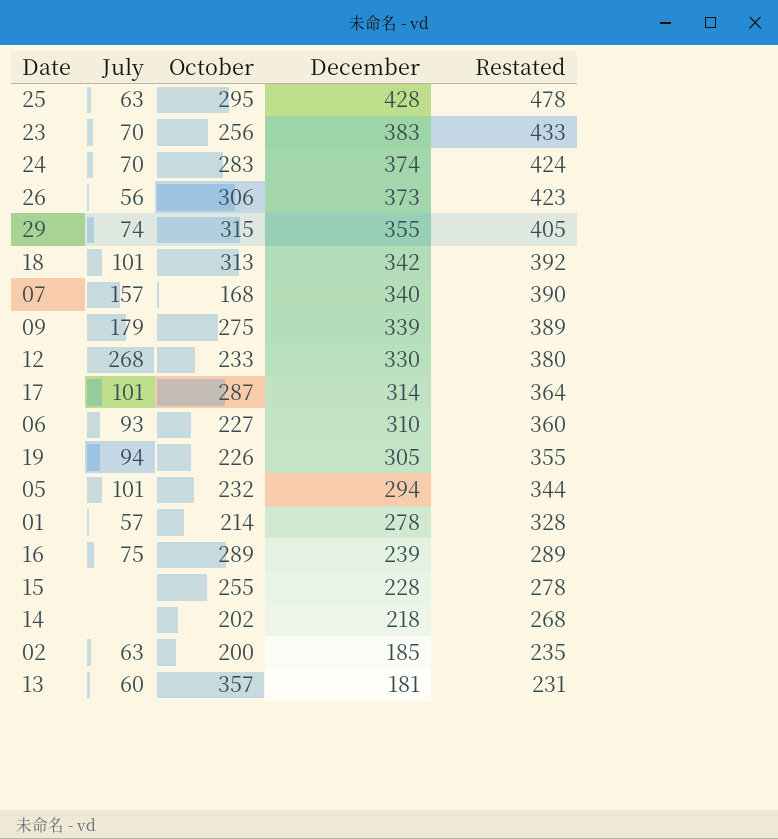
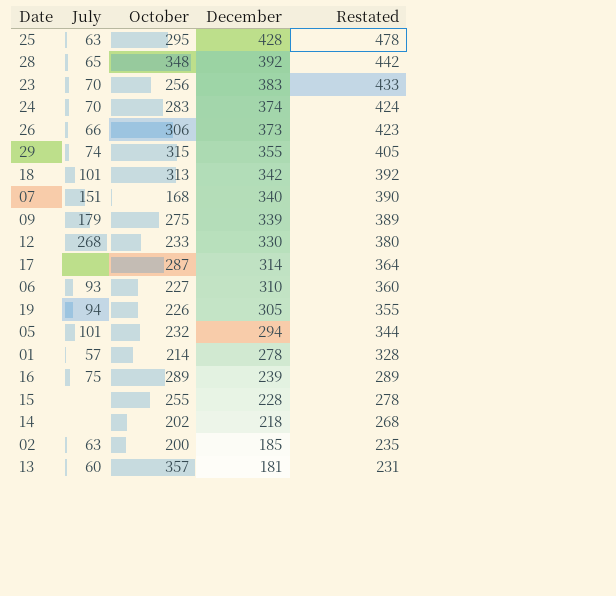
row 28: none -> 65 | 348 | 392 | 442
26 | July: 56 -> 66
07 | July: 157 -> 151
17 | July: 101 -> none

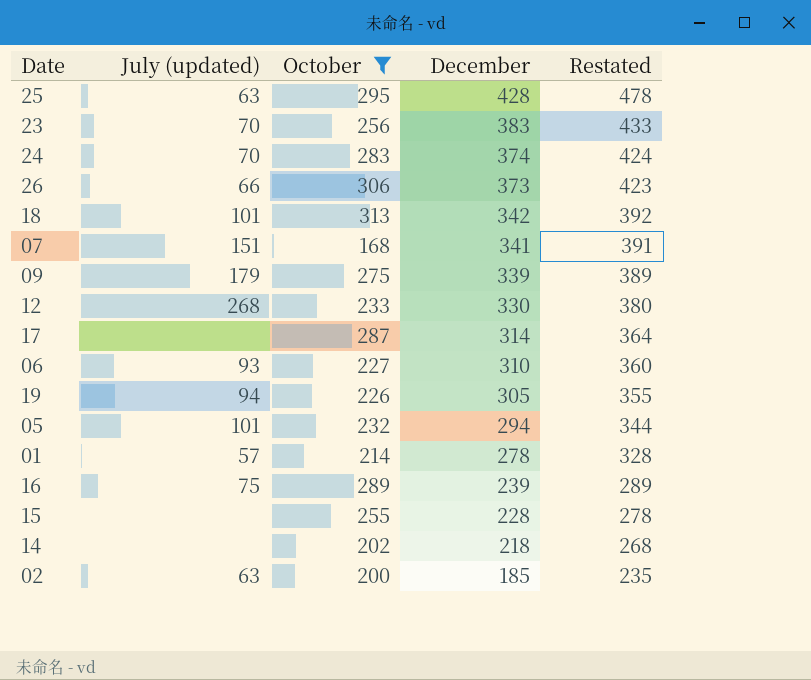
filter: none -> October <= 313
column name: July -> July (updated)
07 | December: 340 -> 341
07 | Restated: 390 -> 391

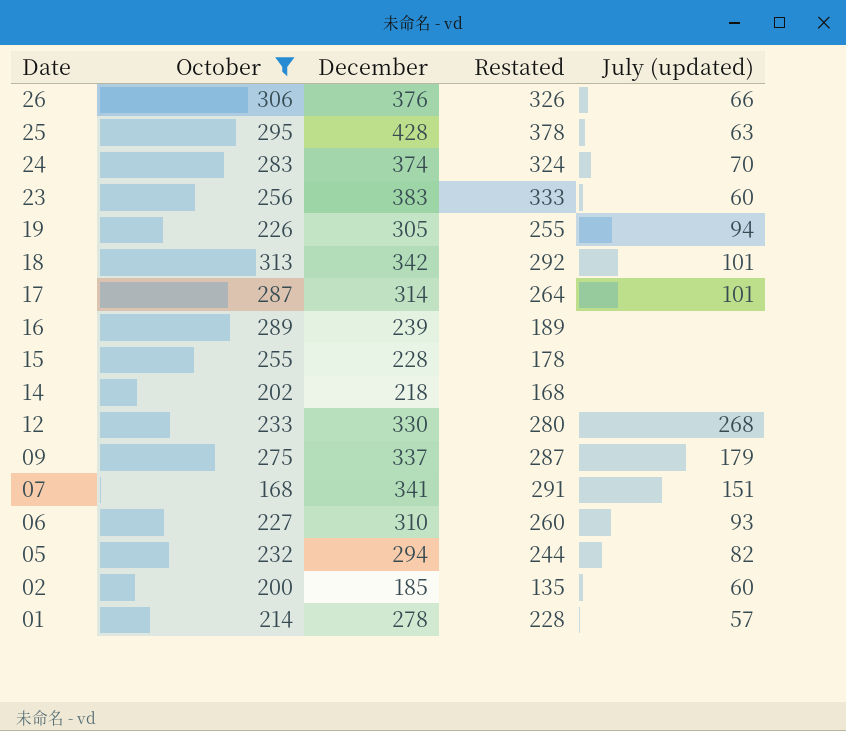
row order: December descending -> Date descending
column Restated | formula: [December] + 50 -> [December] - 50
column July (updated) | position: 2 -> 5
26 | December: 373 -> 376
23 | July (updated): 70 -> 60
17 | July (updated): none -> 101
16 | July (updated): 75 -> none
09 | December: 339 -> 337
05 | July (updated): 101 -> 82
02 | July (updated): 63 -> 60

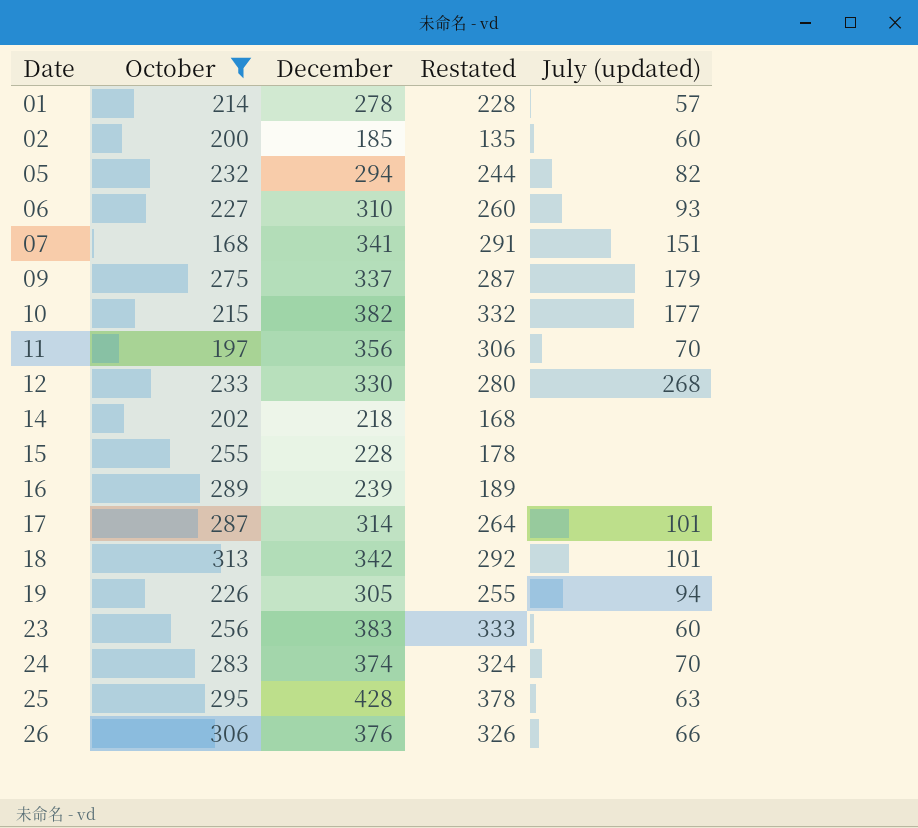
row order: Date descending -> Date ascending
row 10: none -> 215 | 382 | 332 | 177
row 11: none -> 197 | 356 | 306 | 70

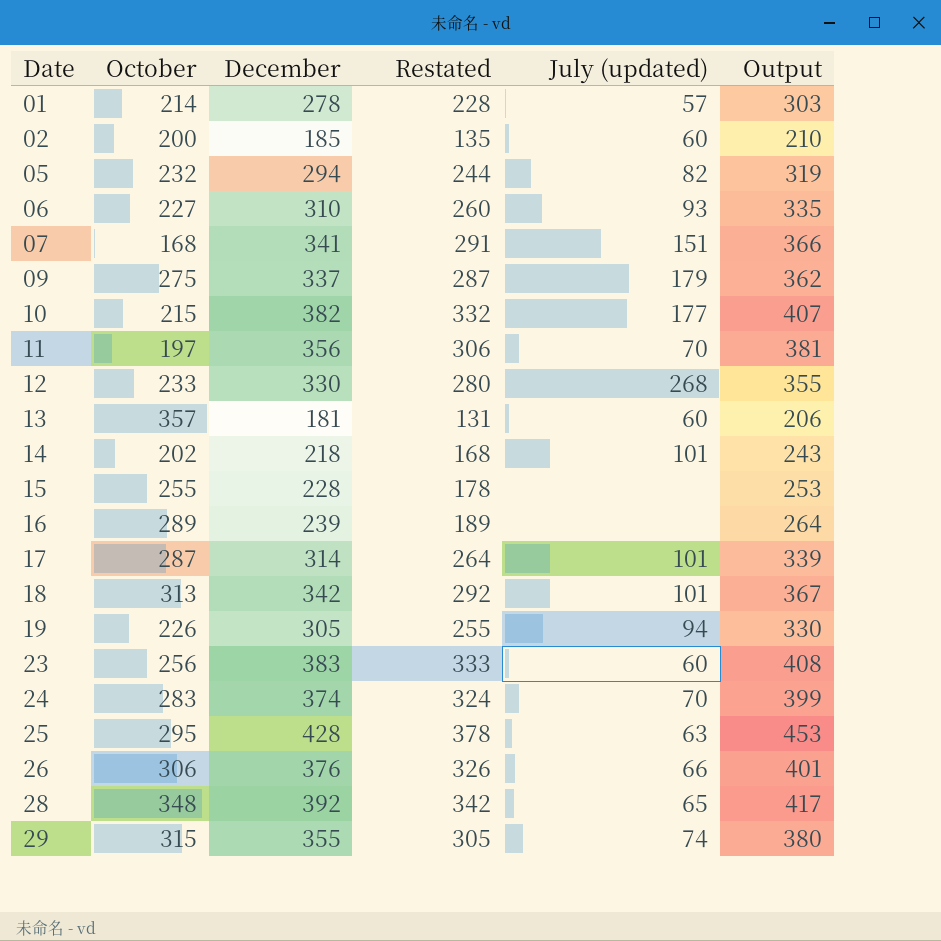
filter: October <= 313 -> none
column Output | formula: none -> [December] + 25
14 | July (updated): none -> 101

